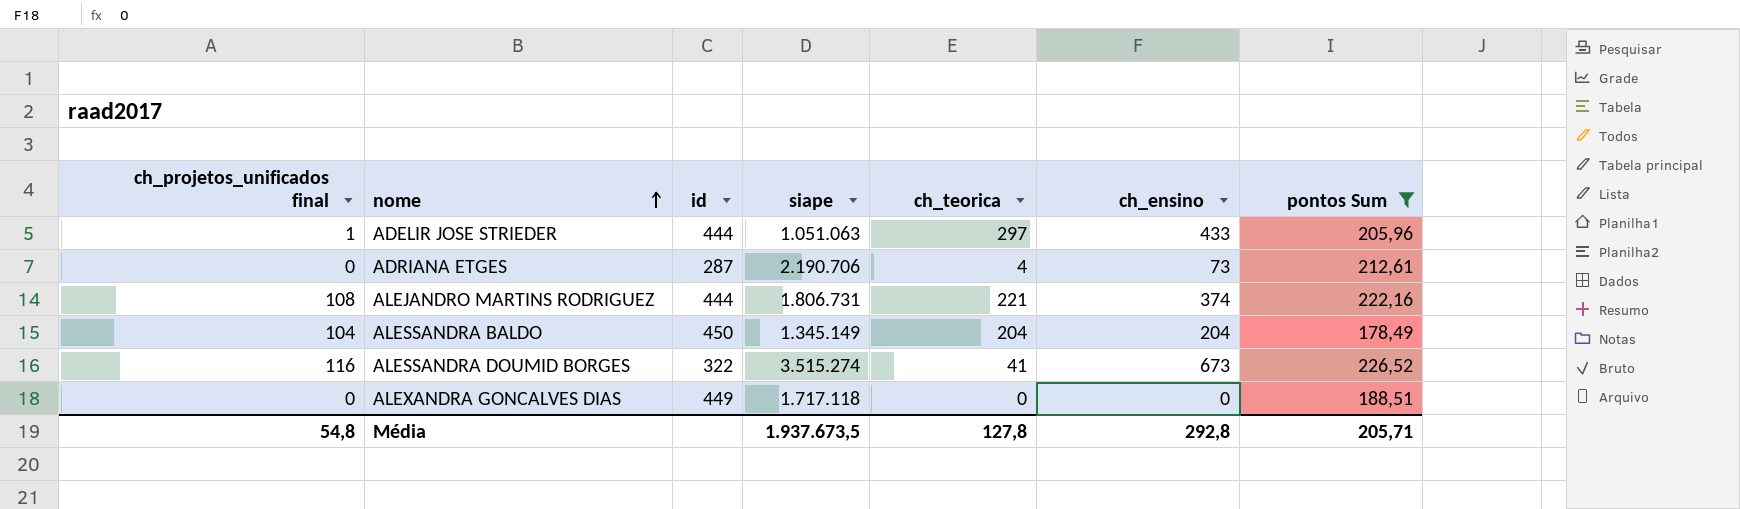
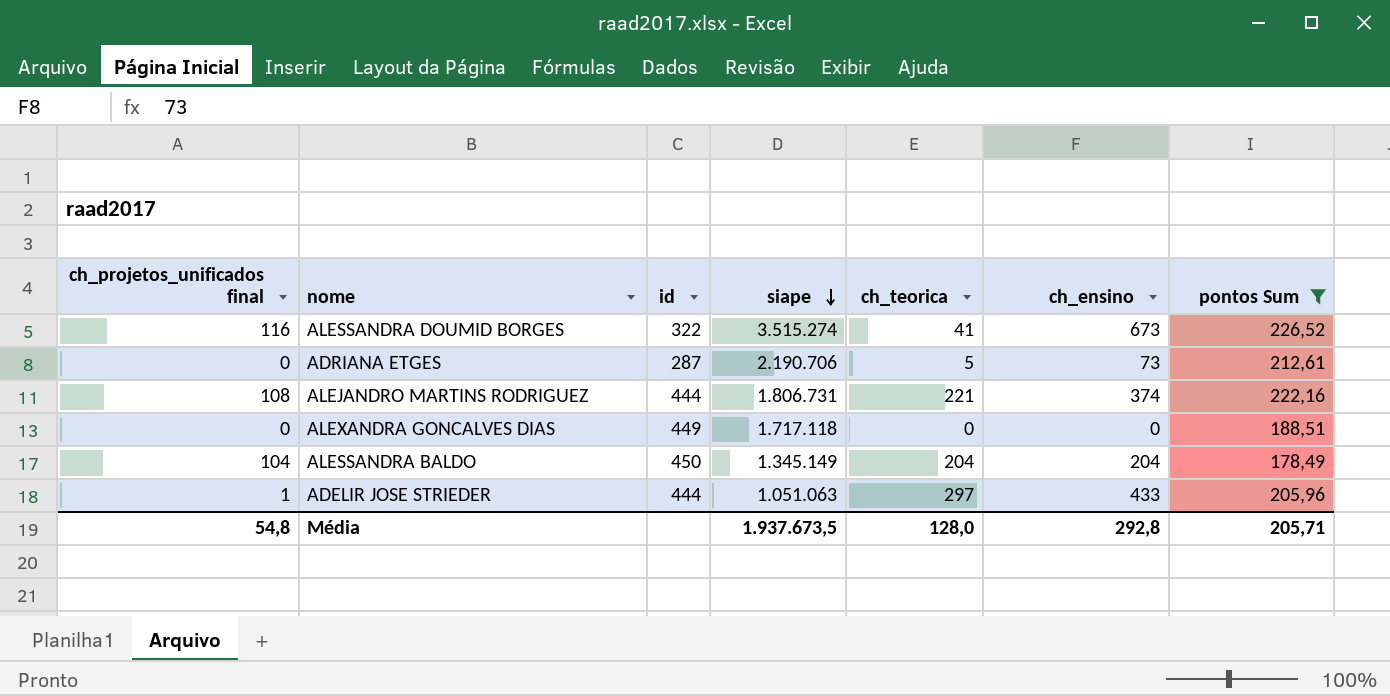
row order: nome ascending -> siape descending
ADRIANA ETGES | ch_teorica: 4 -> 5
Média | ch_teorica: 127,8 -> 128,0

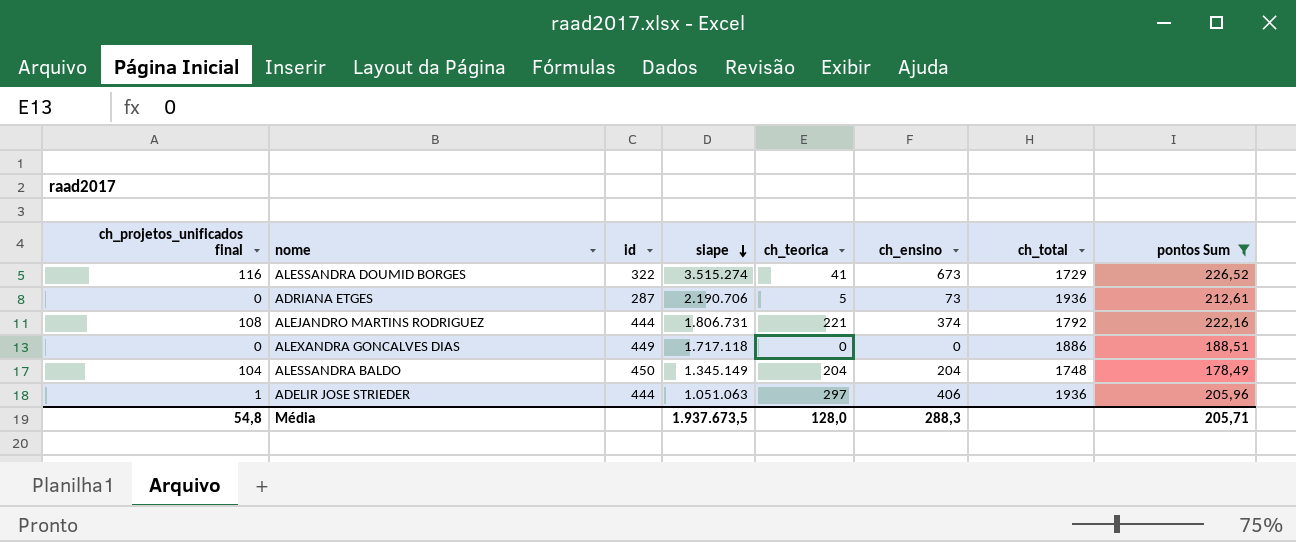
column ch_total | position: none -> 7
ADELIR JOSE STRIEDER | ch_ensino: 433 -> 406
Média | ch_ensino: 292,8 -> 288,3

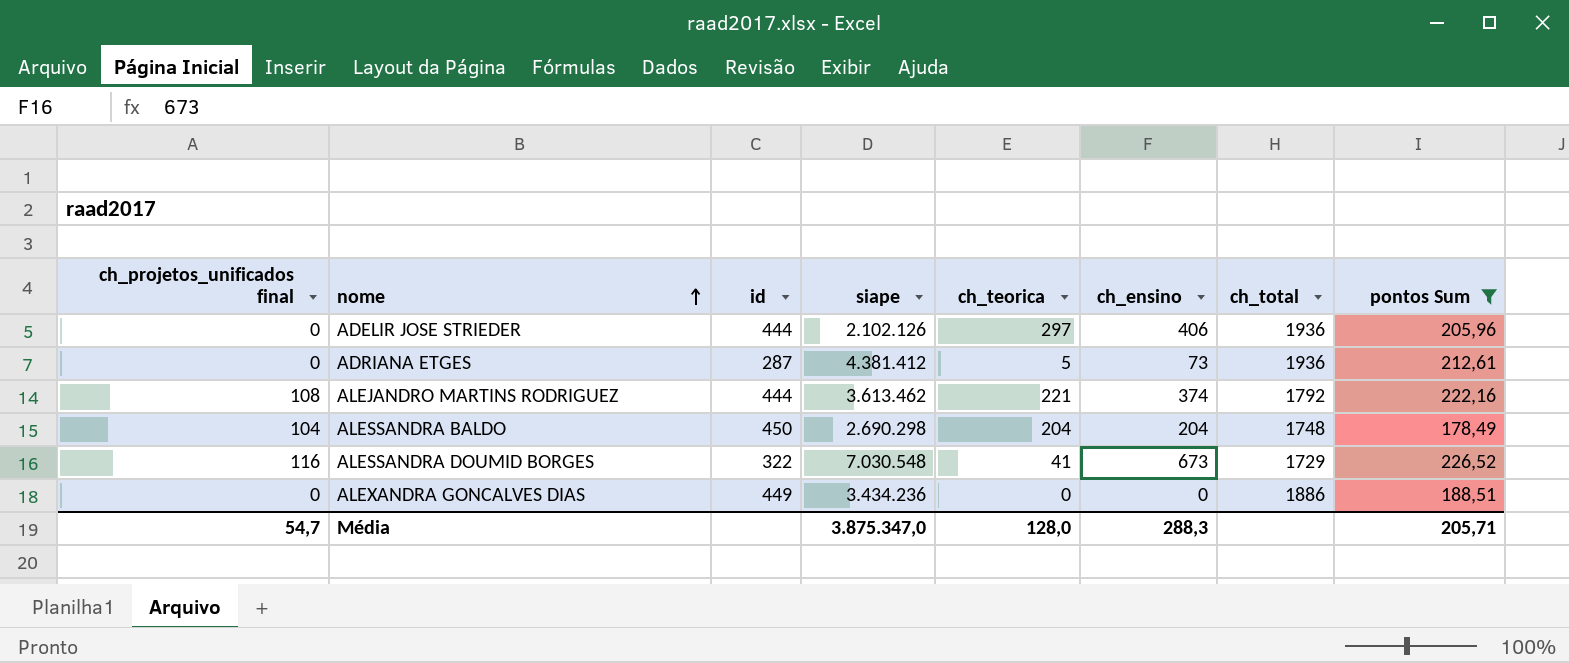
row order: siape descending -> nome ascending
ADELIR JOSE STRIEDER | ch_projetos_unificados final: 1 -> 0
ADELIR JOSE STRIEDER | siape: 1.051.063 -> 2.102.126
ADRIANA ETGES | siape: 2.190.706 -> 4.381.412
ALEJANDRO MARTINS RODRIGUEZ | siape: 1.806.731 -> 3.613.462
ALESSANDRA BALDO | siape: 1.345.149 -> 2.690.298
ALESSANDRA DOUMID BORGES | siape: 3.515.274 -> 7.030.548
ALEXANDRA GONCALVES DIAS | siape: 1.717.118 -> 3.434.236
Média | ch_projetos_unificados final: 54,8 -> 54,7
Média | siape: 1.937.673,5 -> 3.875.347,0

